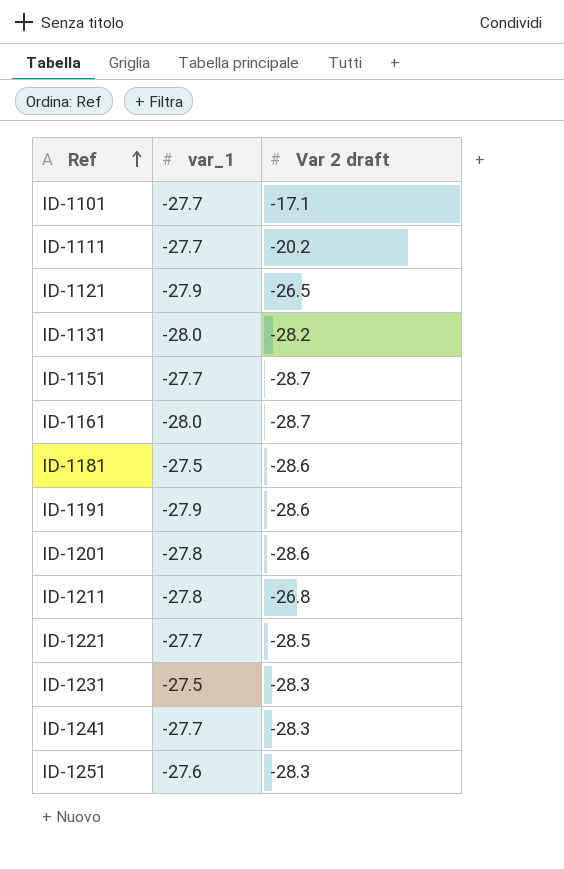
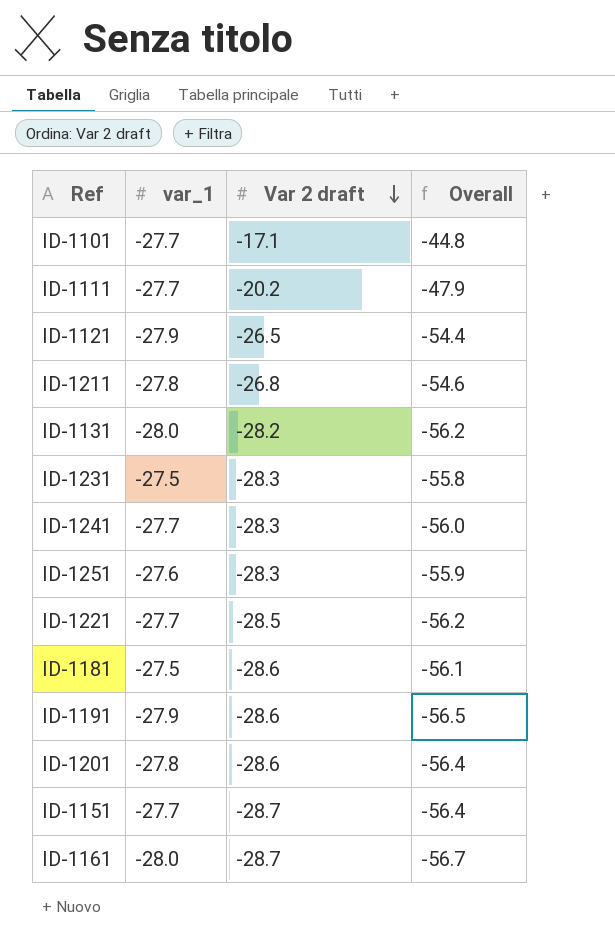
row order: Ref ascending -> Var 2 draft descending
column Overall | formula: none -> [var_1] + [Var 2 draft]

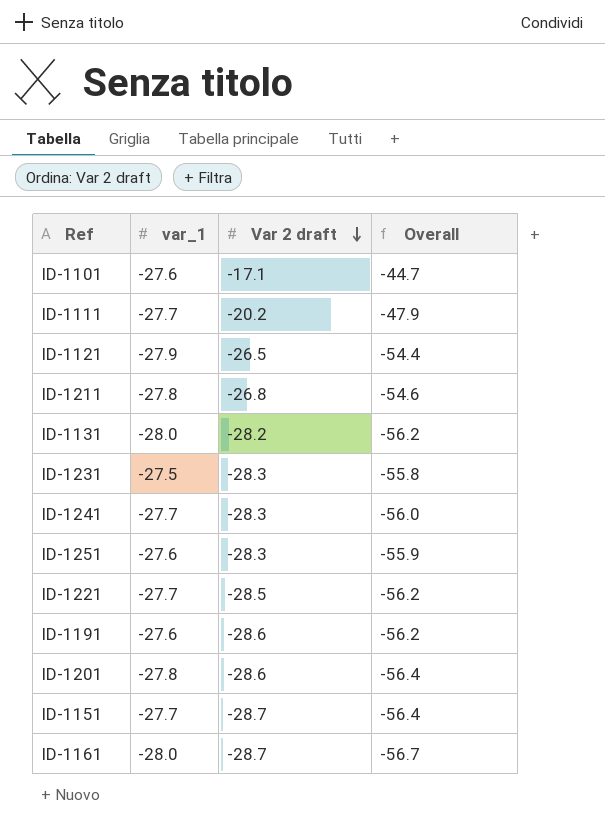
row ID-1181: -27.5 | -28.6 | -56.1 -> none
ID-1101 | var_1: -27.7 -> -27.6
ID-1101 | Overall: -44.8 -> -44.7
ID-1191 | var_1: -27.9 -> -27.6
ID-1191 | Overall: -56.5 -> -56.2

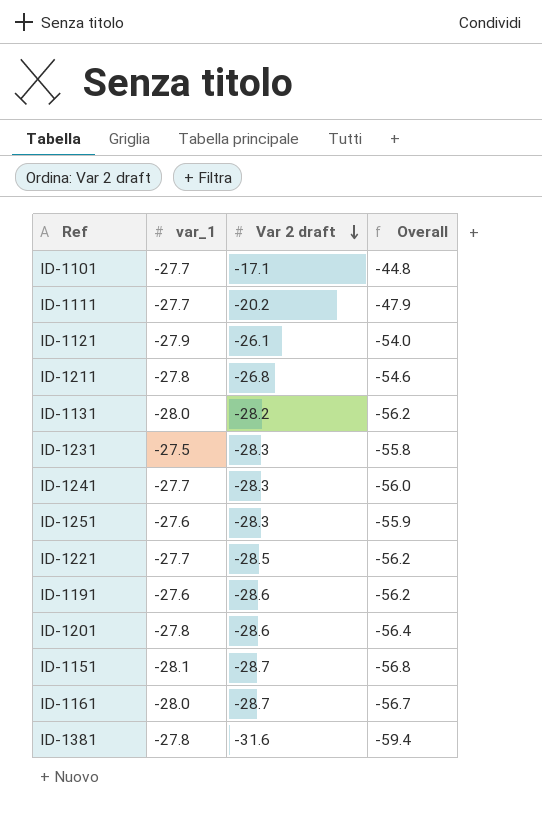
ID-1101 | var_1: -27.6 -> -27.7
ID-1101 | Overall: -44.7 -> -44.8
ID-1121 | Var 2 draft: -26.5 -> -26.1
ID-1121 | Overall: -54.4 -> -54.0
ID-1151 | var_1: -27.7 -> -28.1
ID-1151 | Overall: -56.4 -> -56.8
row ID-1381: none -> -27.8 | -31.6 | -59.4

